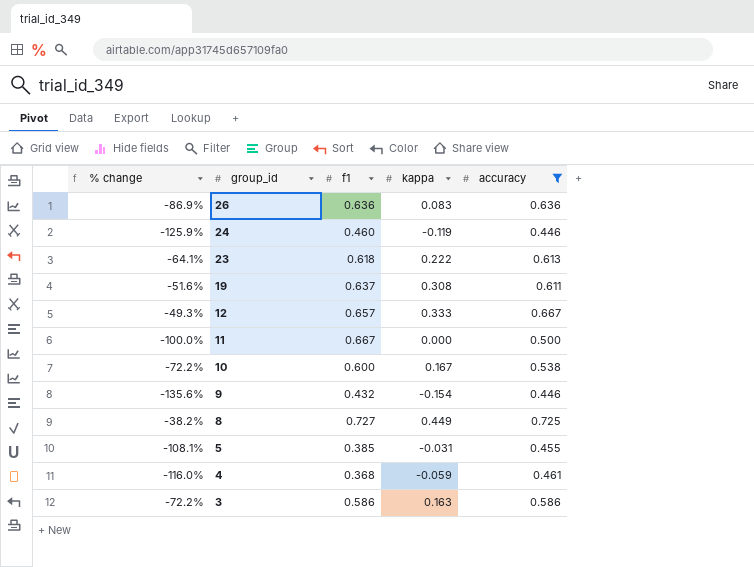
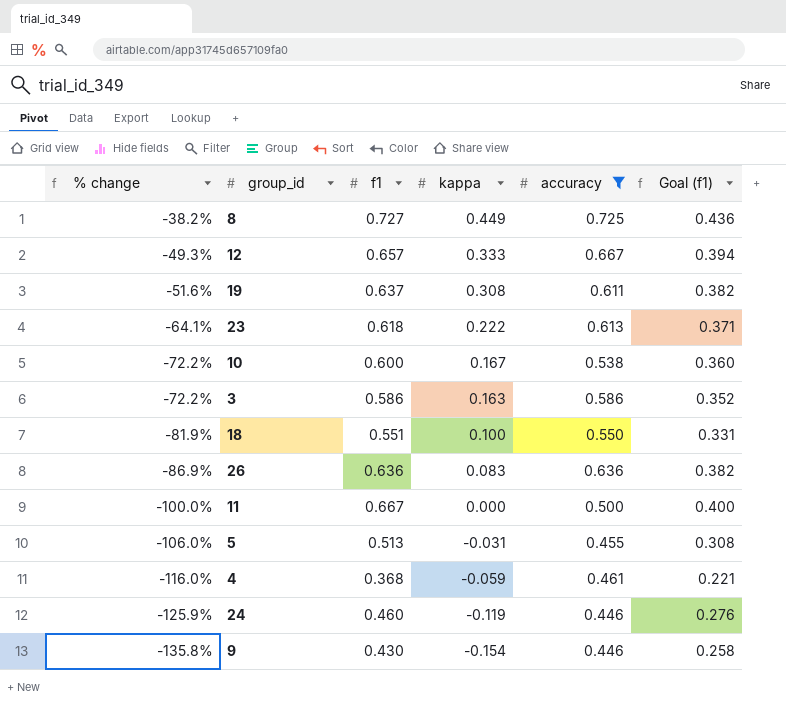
row order: group_id descending -> % change descending
column Goal (f1) | formula: none -> [f1] * 0.6
row 18: none -> -81.9% | 0.551 | 0.100 | 0.550 | 0.331
5 | % change: -108.1% -> -106.0%
5 | f1: 0.385 -> 0.513
9 | % change: -135.6% -> -135.8%
9 | f1: 0.432 -> 0.430

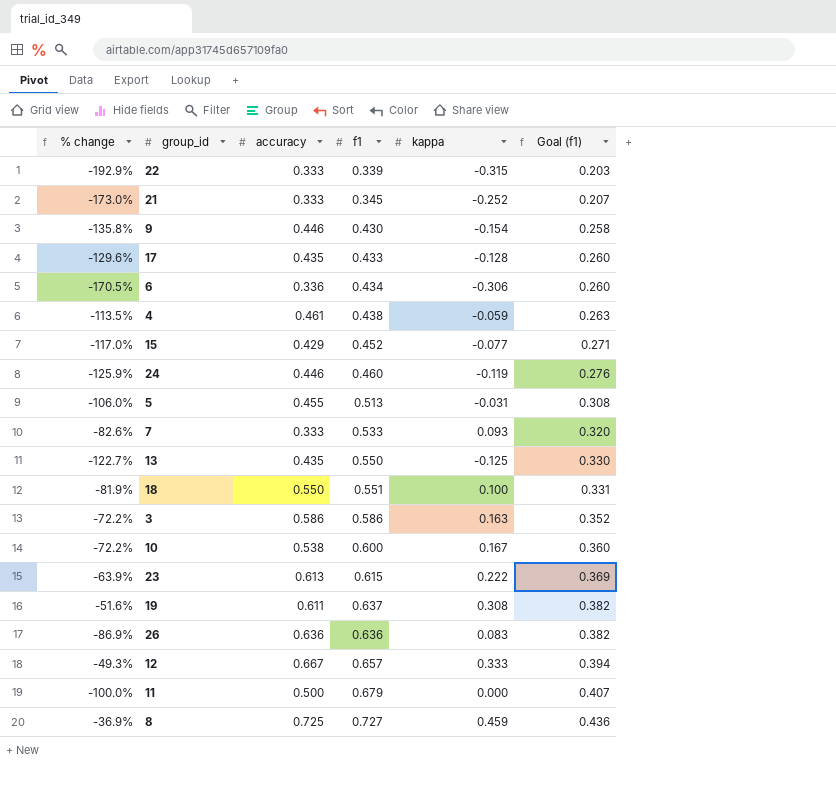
filter: accuracy >= 0.446 -> none
row order: % change descending -> Goal (f1) ascending
column accuracy | position: 5 -> 3
4 | % change: -116.0% -> -113.5%
4 | f1: 0.368 -> 0.438
4 | Goal (f1): 0.221 -> 0.263
23 | % change: -64.1% -> -63.9%
23 | f1: 0.618 -> 0.615
23 | Goal (f1): 0.371 -> 0.369
11 | f1: 0.667 -> 0.679
11 | Goal (f1): 0.400 -> 0.407
8 | % change: -38.2% -> -36.9%
8 | kappa: 0.449 -> 0.459

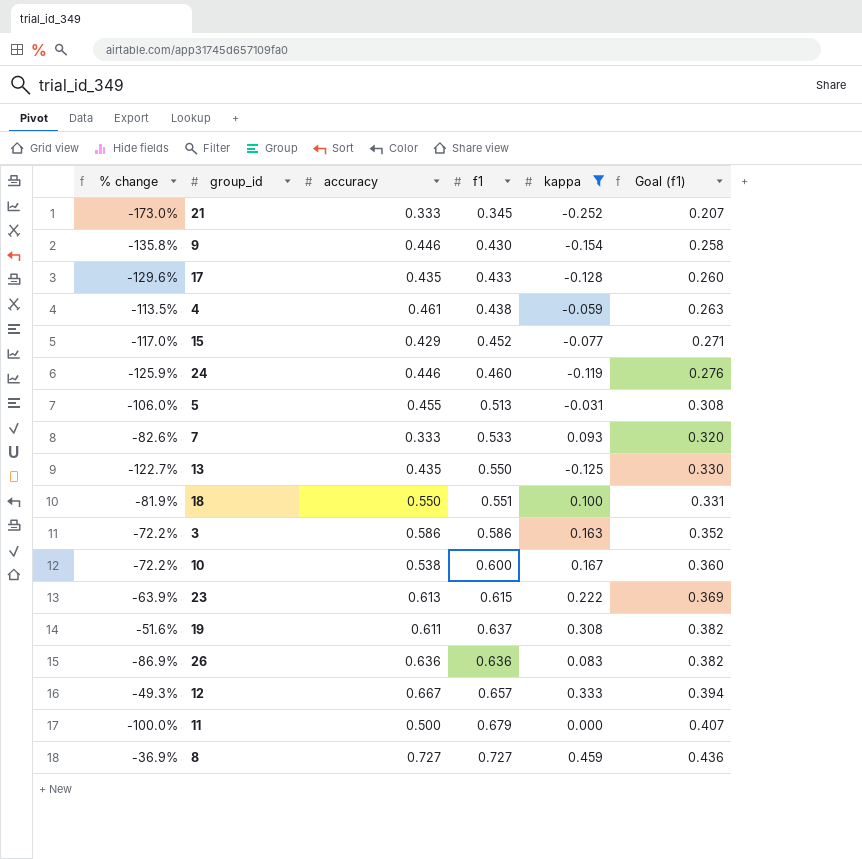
filter: none -> kappa >= -0.252
8 | accuracy: 0.725 -> 0.727

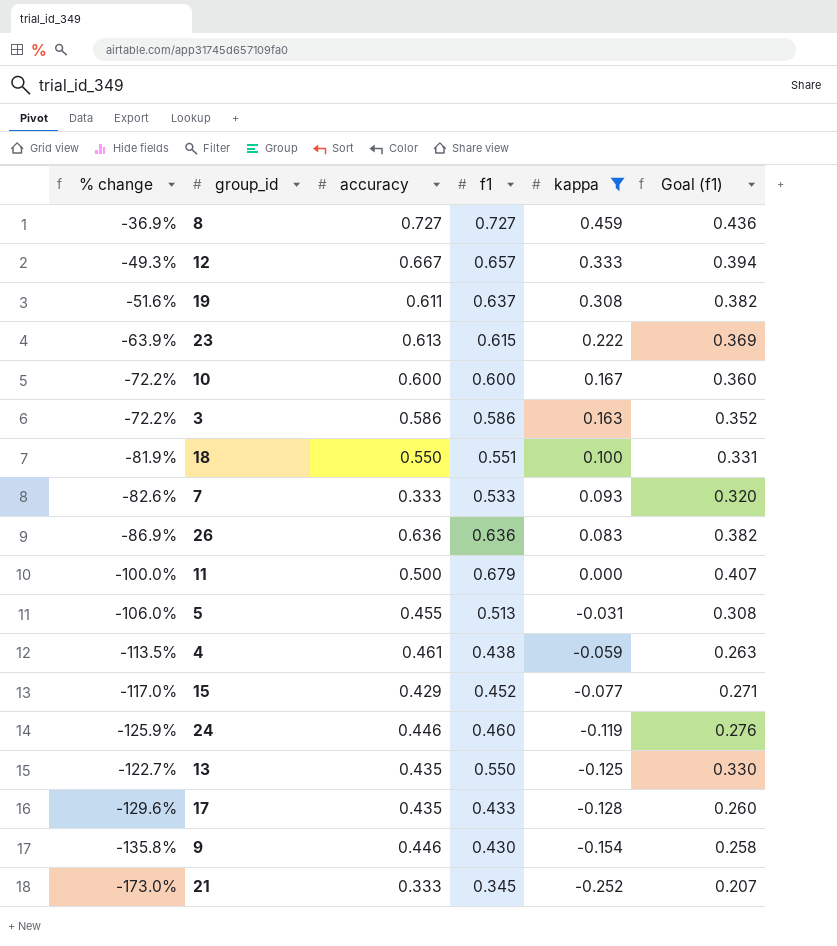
row order: Goal (f1) ascending -> kappa descending
10 | accuracy: 0.538 -> 0.600

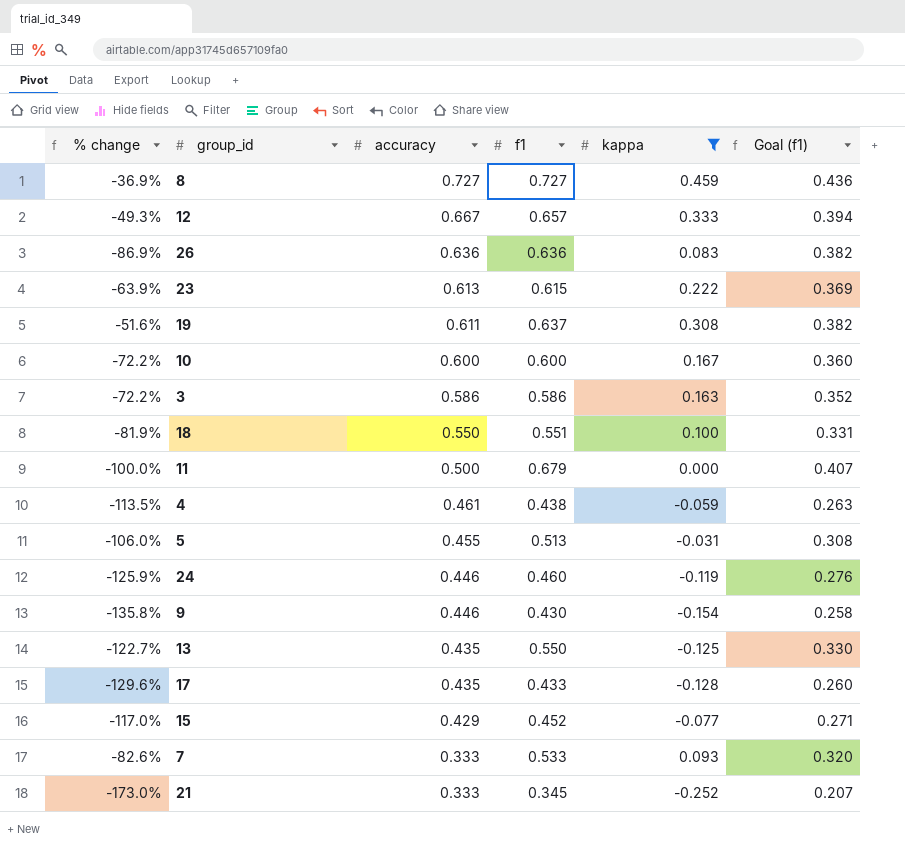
row order: kappa descending -> accuracy descending

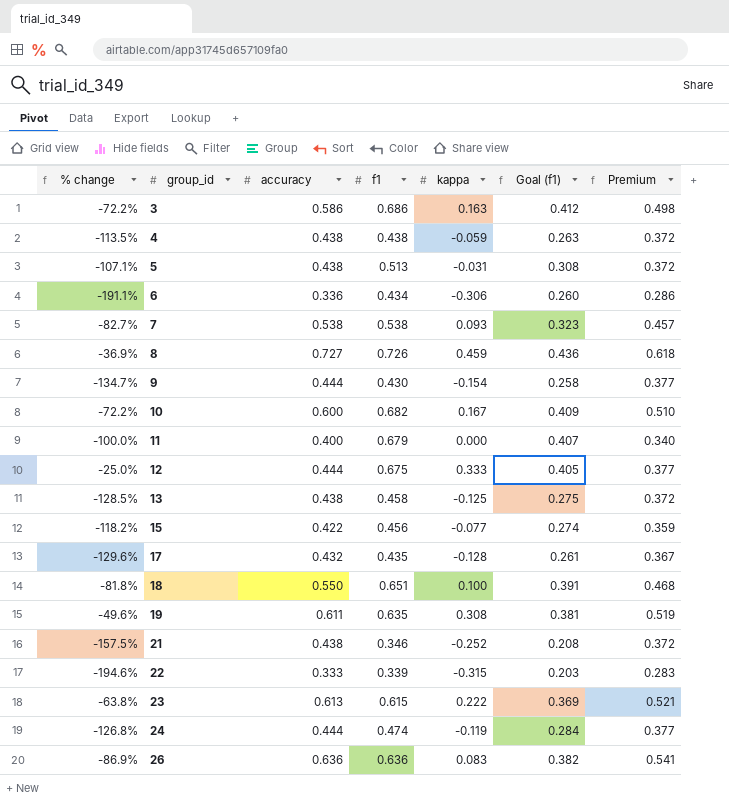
filter: kappa >= -0.252 -> none
row order: accuracy descending -> group_id ascending
column % change | formula: ([kappa] - [f1]) / [f1] -> ([kappa] - [accuracy]) / [accuracy]
column Premium | formula: none -> [accuracy] * 0.85
3 | f1: 0.586 -> 0.686
3 | Goal (f1): 0.352 -> 0.412
4 | accuracy: 0.461 -> 0.438
5 | accuracy: 0.455 -> 0.438
7 | accuracy: 0.333 -> 0.538
7 | f1: 0.533 -> 0.538
7 | Goal (f1): 0.320 -> 0.323
8 | f1: 0.727 -> 0.726
9 | accuracy: 0.446 -> 0.444
10 | f1: 0.600 -> 0.682
10 | Goal (f1): 0.360 -> 0.409
11 | accuracy: 0.500 -> 0.400
12 | accuracy: 0.667 -> 0.444
12 | f1: 0.657 -> 0.675
12 | Goal (f1): 0.394 -> 0.405
13 | accuracy: 0.435 -> 0.438
13 | f1: 0.550 -> 0.458
13 | Goal (f1): 0.330 -> 0.275
15 | accuracy: 0.429 -> 0.422
15 | f1: 0.452 -> 0.456
15 | Goal (f1): 0.271 -> 0.274
17 | accuracy: 0.435 -> 0.432
17 | f1: 0.433 -> 0.435
17 | Goal (f1): 0.260 -> 0.261
18 | f1: 0.551 -> 0.651
18 | Goal (f1): 0.331 -> 0.391
19 | f1: 0.637 -> 0.635
19 | Goal (f1): 0.382 -> 0.381
21 | accuracy: 0.333 -> 0.438
21 | f1: 0.345 -> 0.346
21 | Goal (f1): 0.207 -> 0.208
24 | accuracy: 0.446 -> 0.444
24 | f1: 0.460 -> 0.474
24 | Goal (f1): 0.276 -> 0.284

